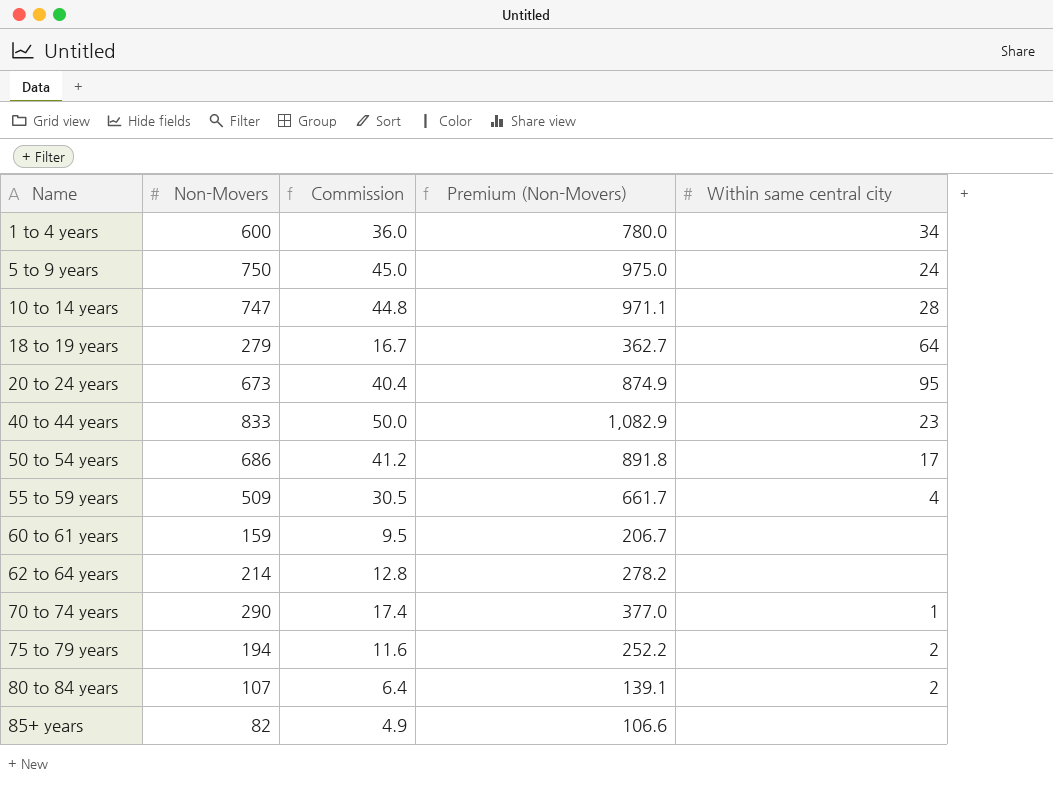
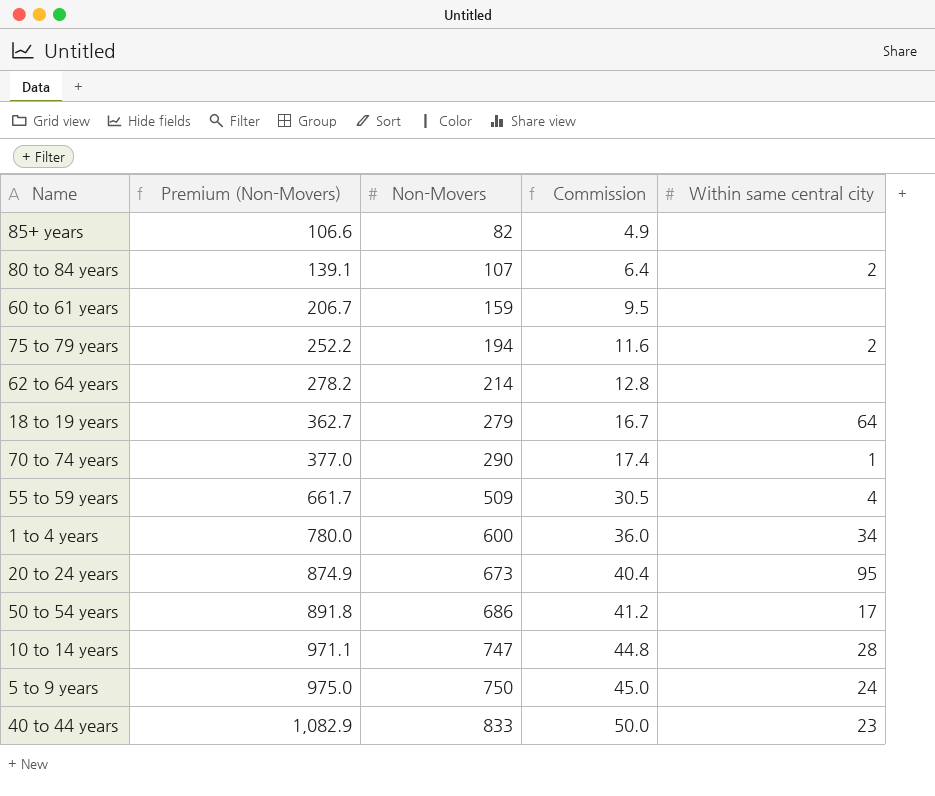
row order: Name ascending -> Premium (Non-Movers) ascending
column Premium (Non-Movers) | position: 4 -> 2

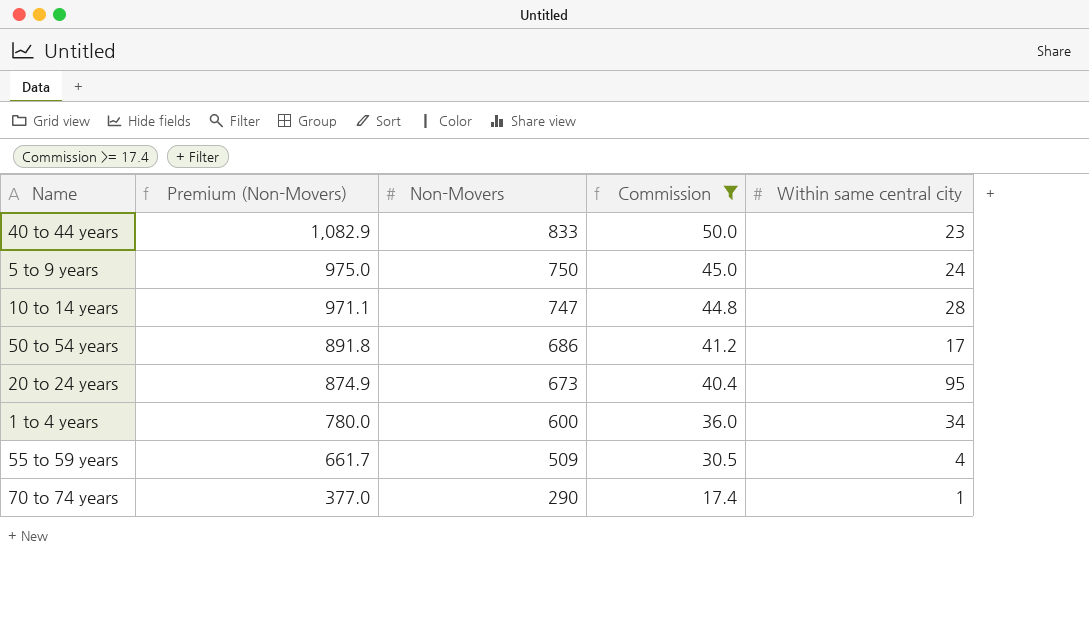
filter: none -> Commission >= 17.4
row order: Premium (Non-Movers) ascending -> Premium (Non-Movers) descending

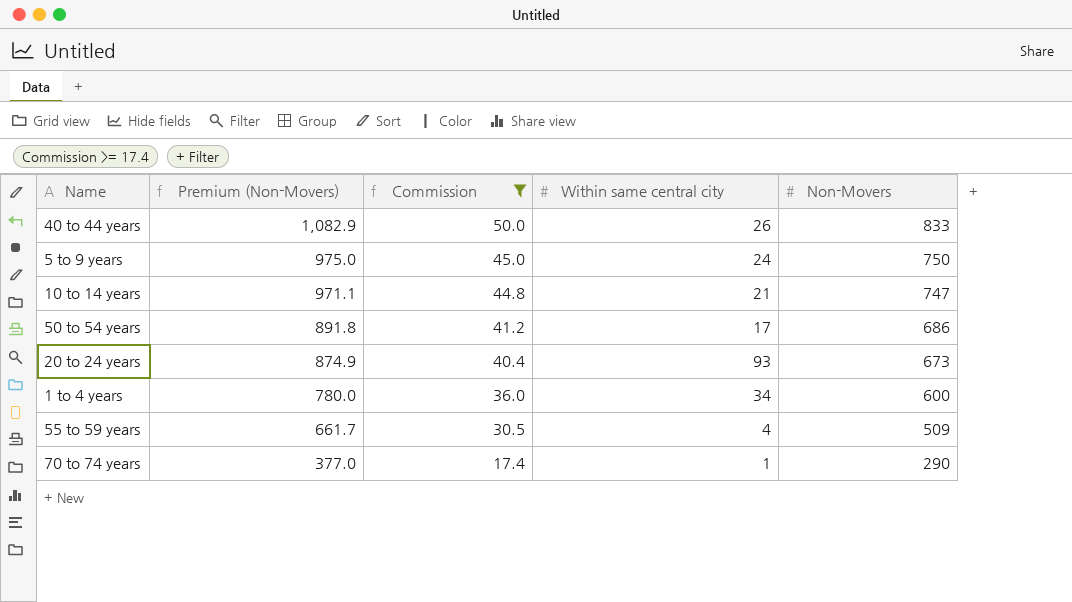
column Non-Movers | position: 3 -> 5
40 to 44 years | Within same central city: 23 -> 26
10 to 14 years | Within same central city: 28 -> 21
20 to 24 years | Within same central city: 95 -> 93

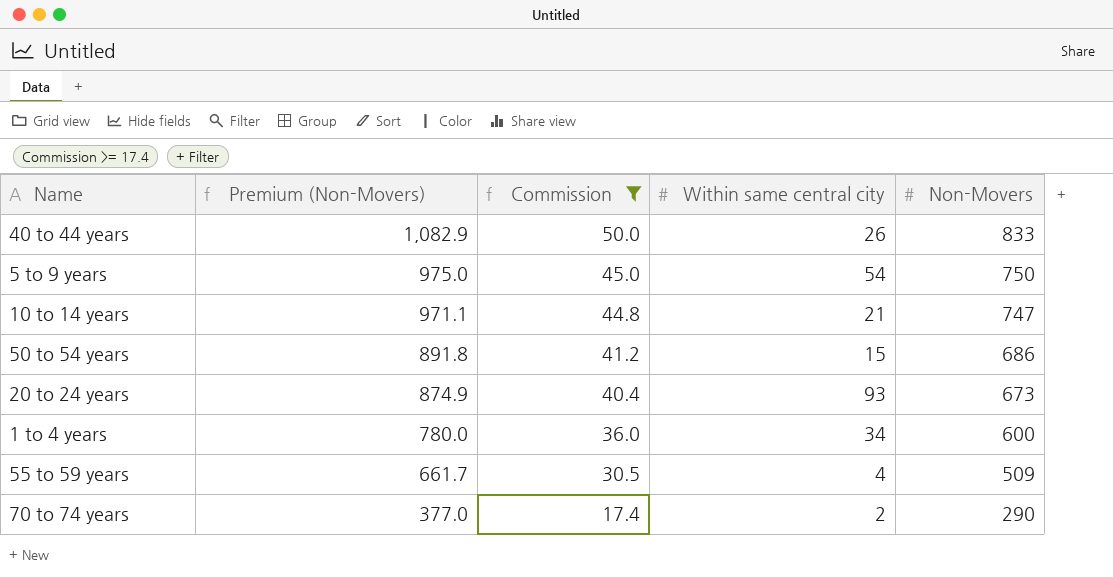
5 to 9 years | Within same central city: 24 -> 54
50 to 54 years | Within same central city: 17 -> 15
70 to 74 years | Within same central city: 1 -> 2

